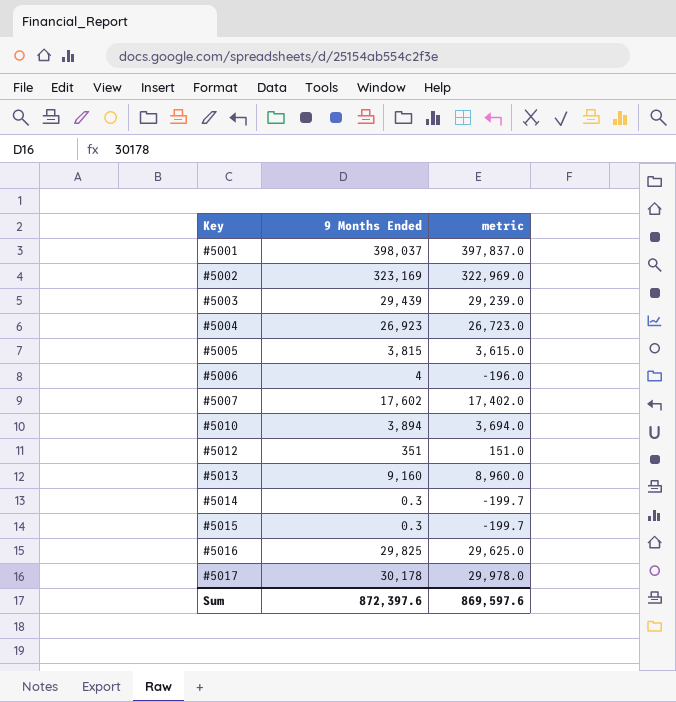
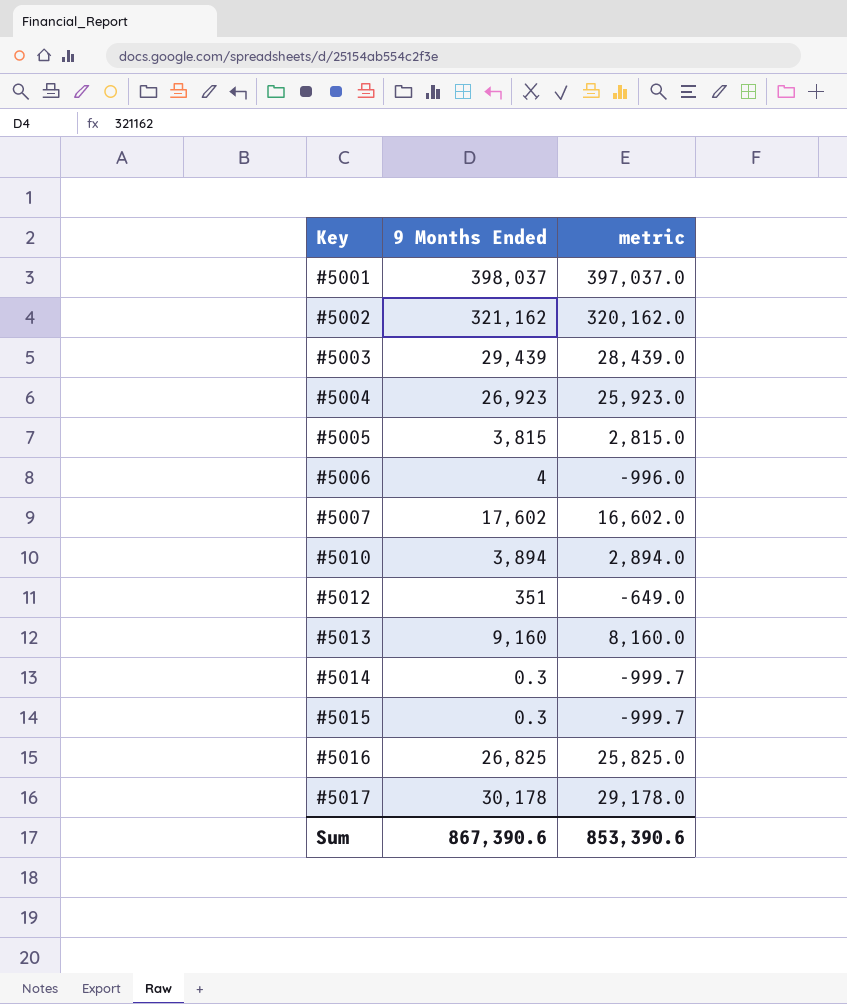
column metric | formula: [9 Months Ended] - 200 -> [9 Months Ended] - 1000
#5002 | 9 Months Ended: 323,169 -> 321,162
#5016 | 9 Months Ended: 29,825 -> 26,825
Sum | 9 Months Ended: 872,397.6 -> 867,390.6
Sum | metric: 869,597.6 -> 853,390.6

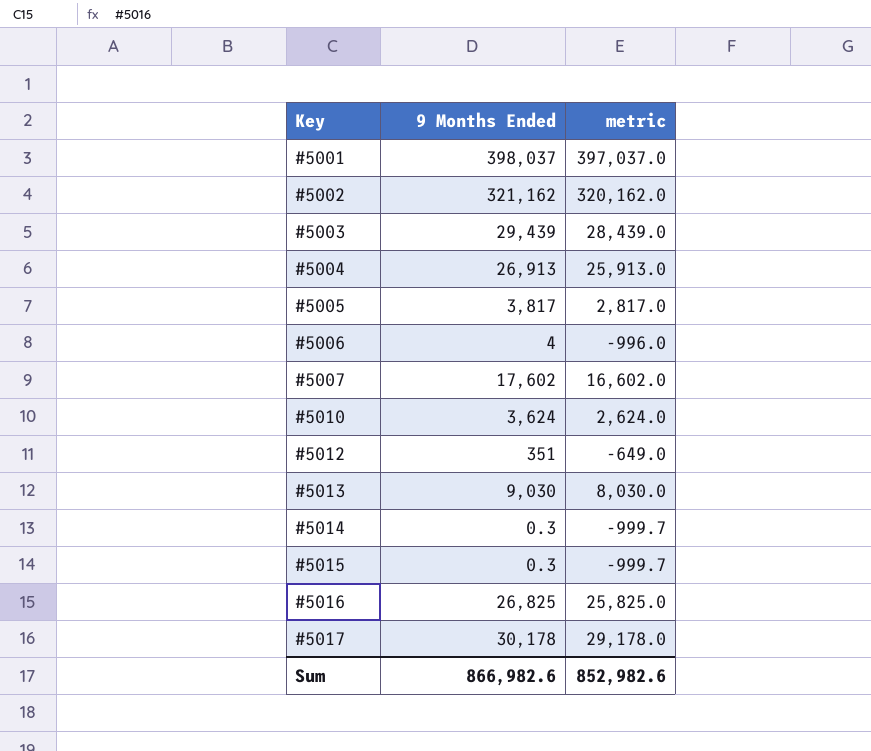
#5004 | 9 Months Ended: 26,923 -> 26,913
#5004 | metric: 25,923.0 -> 25,913.0
#5005 | 9 Months Ended: 3,815 -> 3,817
#5005 | metric: 2,815.0 -> 2,817.0
#5010 | 9 Months Ended: 3,894 -> 3,624
#5010 | metric: 2,894.0 -> 2,624.0
#5013 | 9 Months Ended: 9,160 -> 9,030
#5013 | metric: 8,160.0 -> 8,030.0
Sum | 9 Months Ended: 867,390.6 -> 866,982.6
Sum | metric: 853,390.6 -> 852,982.6

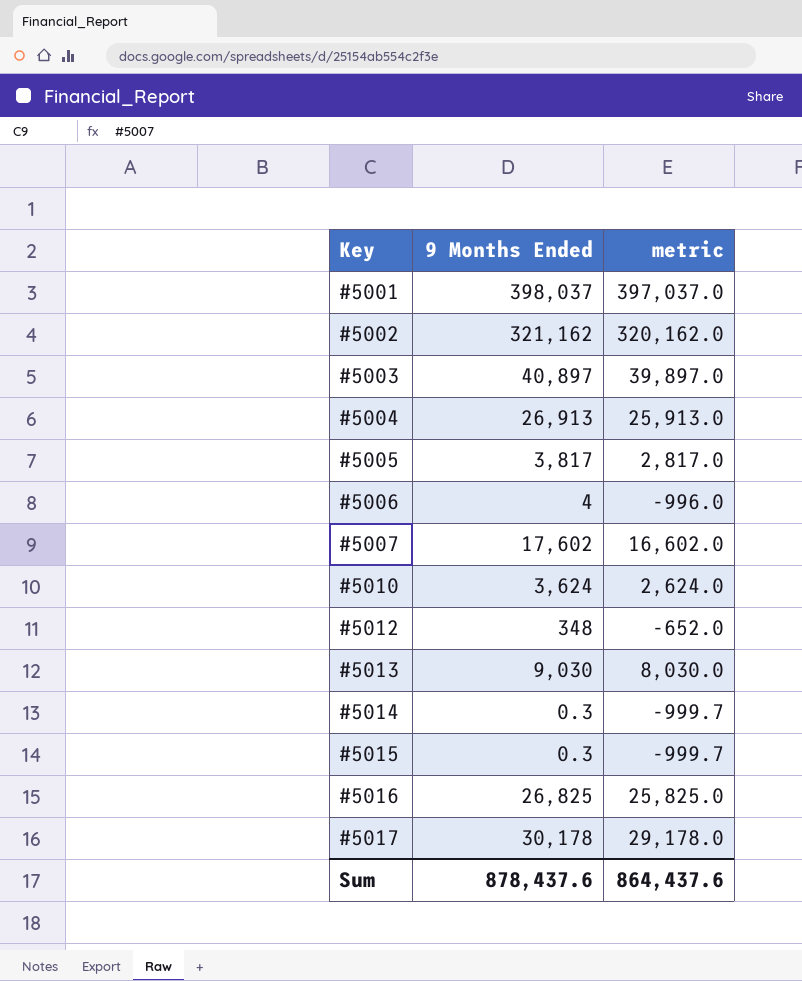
#5003 | 9 Months Ended: 29,439 -> 40,897
#5003 | metric: 28,439.0 -> 39,897.0
#5012 | 9 Months Ended: 351 -> 348
#5012 | metric: -649.0 -> -652.0
Sum | 9 Months Ended: 866,982.6 -> 878,437.6
Sum | metric: 852,982.6 -> 864,437.6

